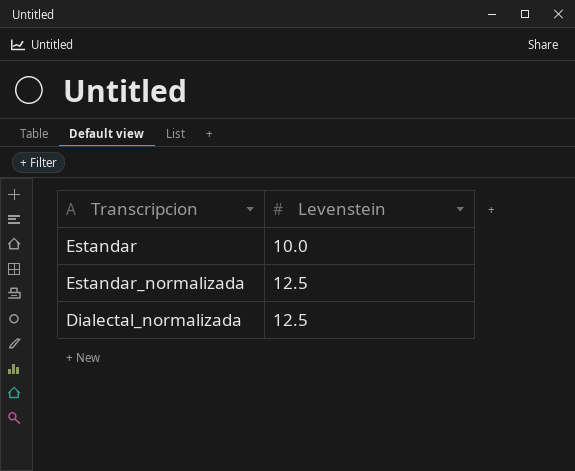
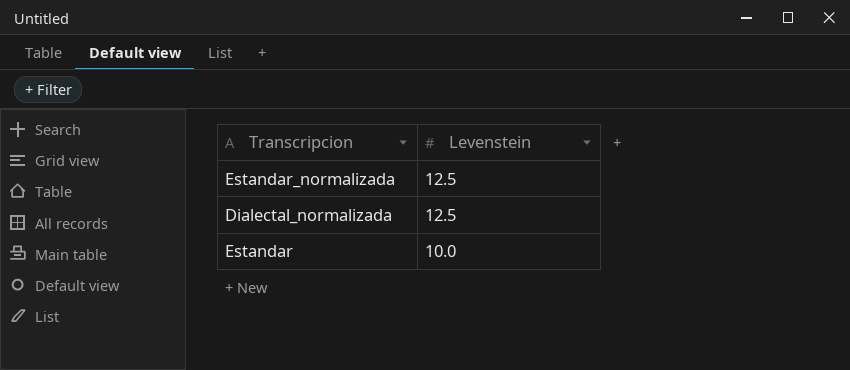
row order: Levenstein ascending -> Levenstein descending

